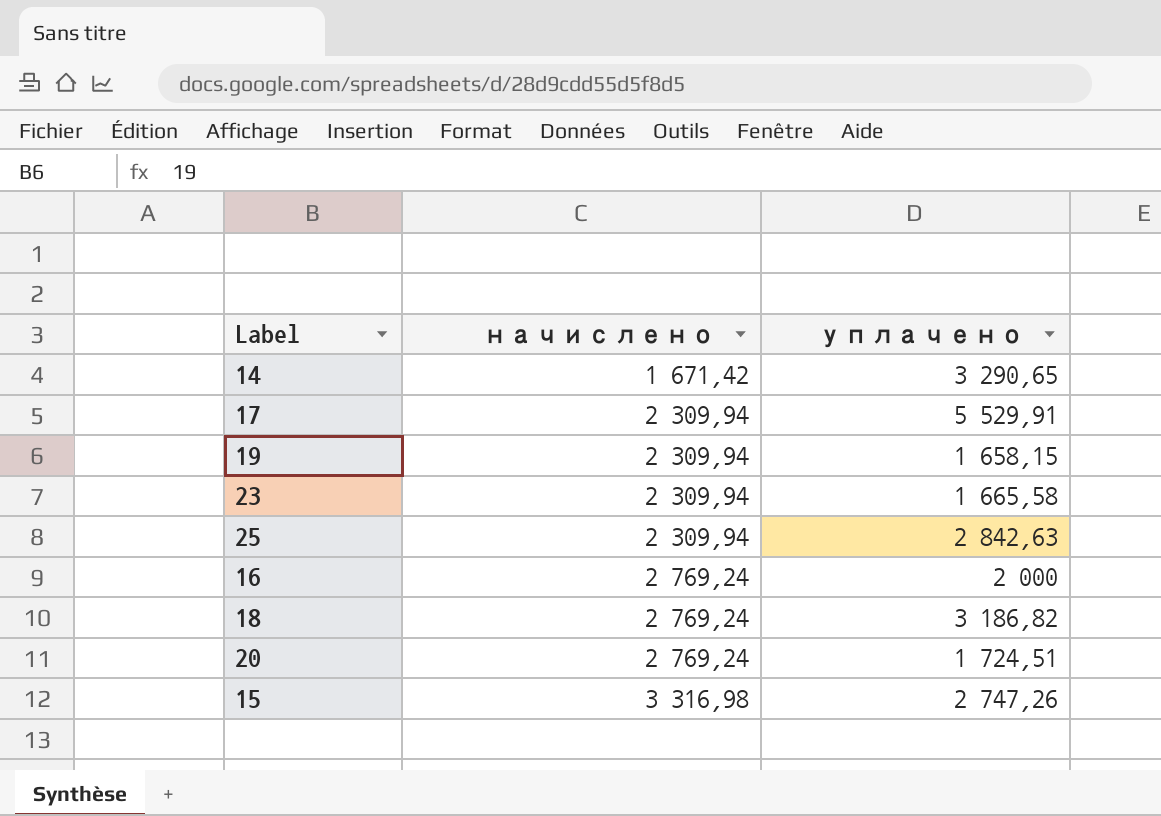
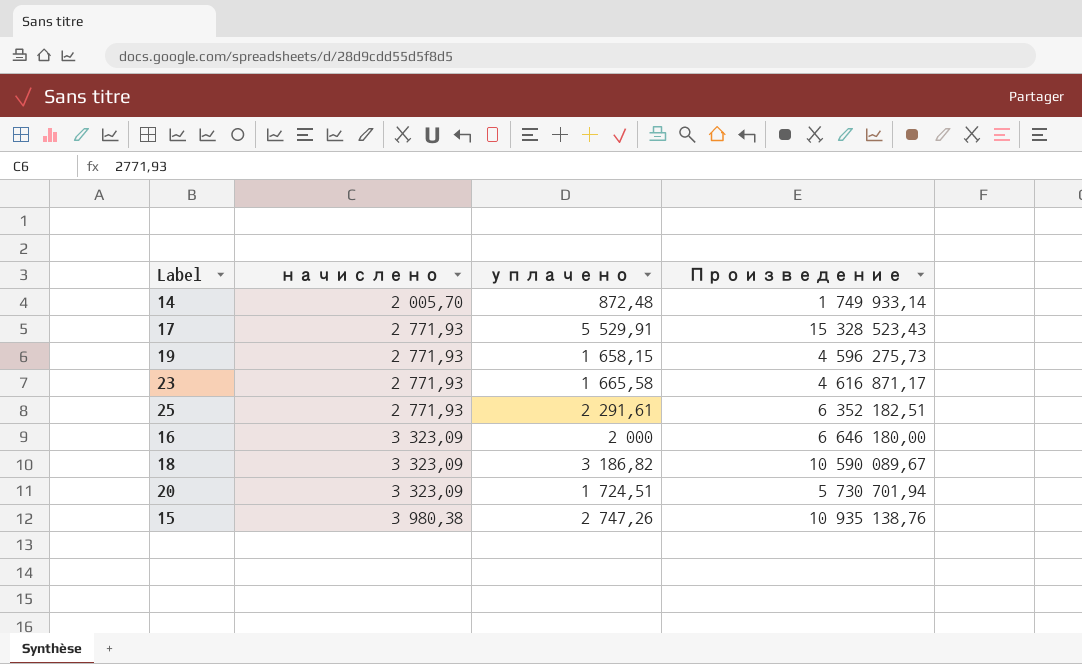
column Произведение | formula: none -> [начислено] * [уплачено]
14 | начислено: 1 671,42 -> 2 005,70
14 | уплачено: 3 290,65 -> 872,48
17 | начислено: 2 309,94 -> 2 771,93
19 | начислено: 2 309,94 -> 2 771,93
23 | начислено: 2 309,94 -> 2 771,93
25 | начислено: 2 309,94 -> 2 771,93
25 | уплачено: 2 842,63 -> 2 291,61
16 | начислено: 2 769,24 -> 3 323,09
18 | начислено: 2 769,24 -> 3 323,09
20 | начислено: 2 769,24 -> 3 323,09
15 | начислено: 3 316,98 -> 3 980,38

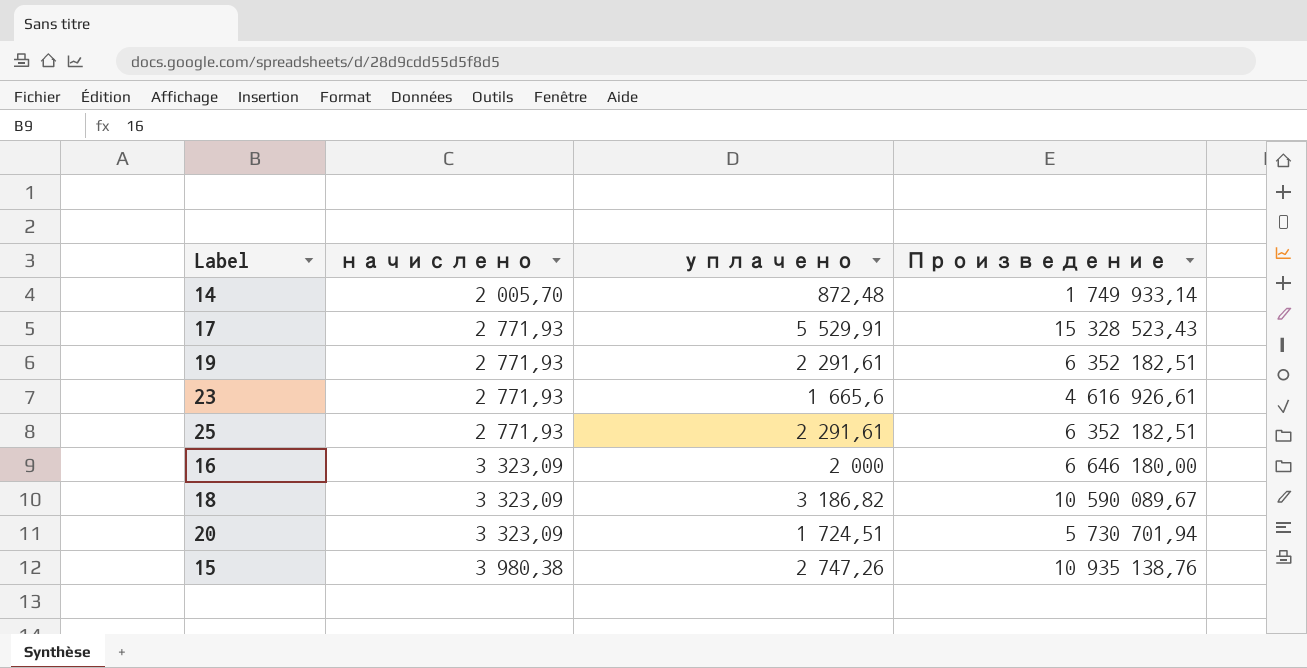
19 | уплачено: 1 658,15 -> 2 291,61
19 | Произведение: 4 596 275,73 -> 6 352 182,51
23 | уплачено: 1 665,58 -> 1 665,6
23 | Произведение: 4 616 871,17 -> 4 616 926,61

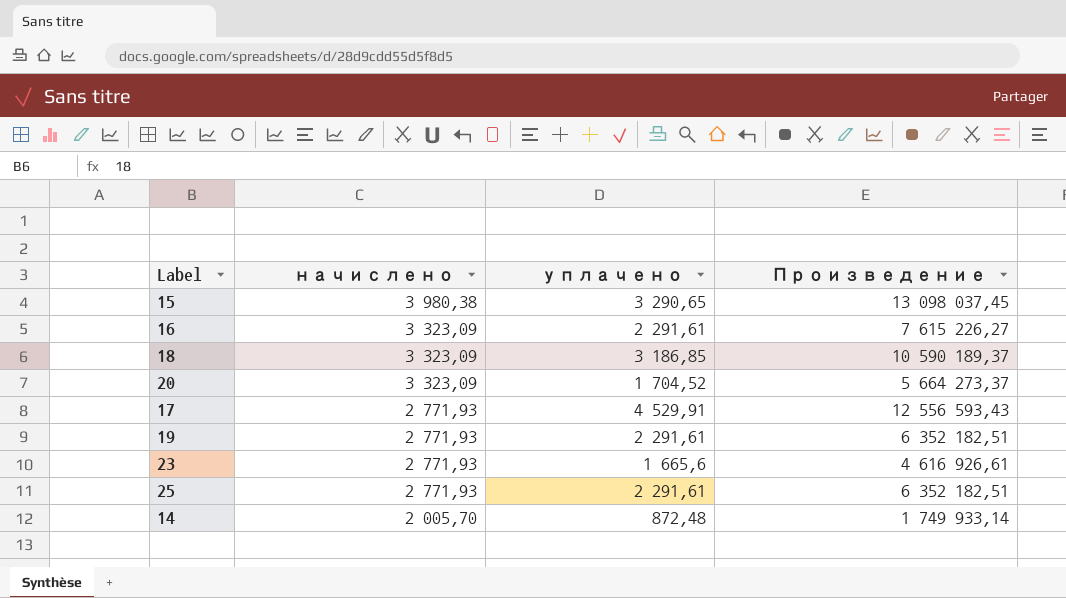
row order: начислено ascending -> начислено descending
15 | уплачено: 2 747,26 -> 3 290,65
15 | Произведение: 10 935 138,76 -> 13 098 037,45
16 | уплачено: 2 000 -> 2 291,61
16 | Произведение: 6 646 180,00 -> 7 615 226,27
18 | уплачено: 3 186,82 -> 3 186,85
18 | Произведение: 10 590 089,67 -> 10 590 189,37
20 | уплачено: 1 724,51 -> 1 704,52
20 | Произведение: 5 730 701,94 -> 5 664 273,37
17 | уплачено: 5 529,91 -> 4 529,91
17 | Произведение: 15 328 523,43 -> 12 556 593,43

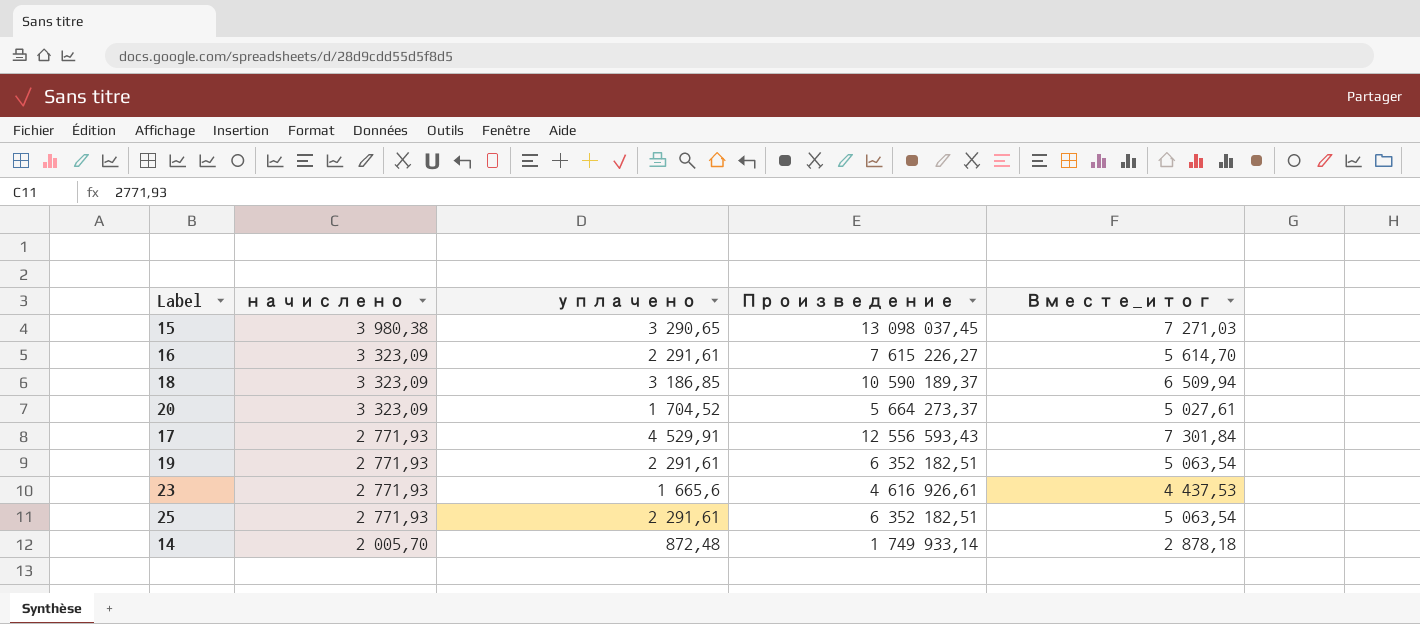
column Вместе_итог | formula: none -> [начислено] + [уплачено]

